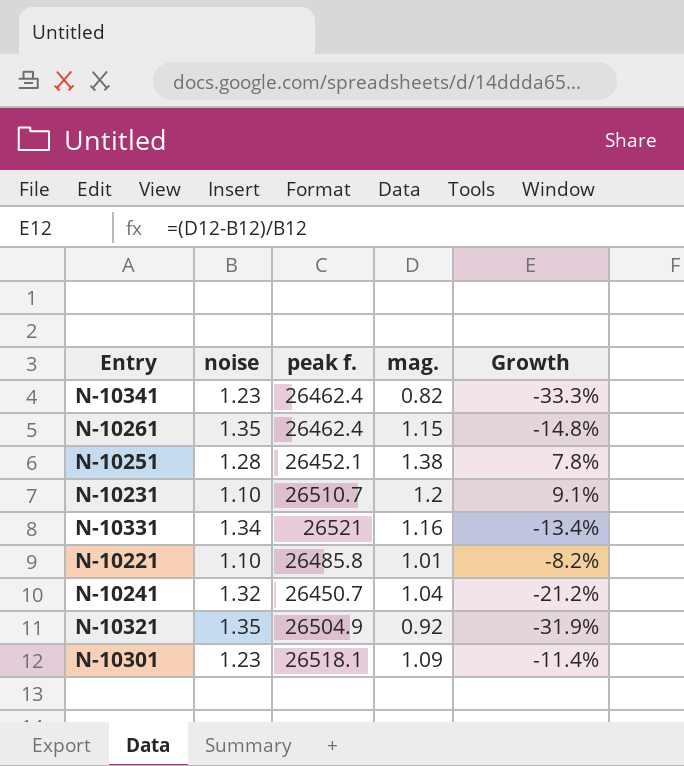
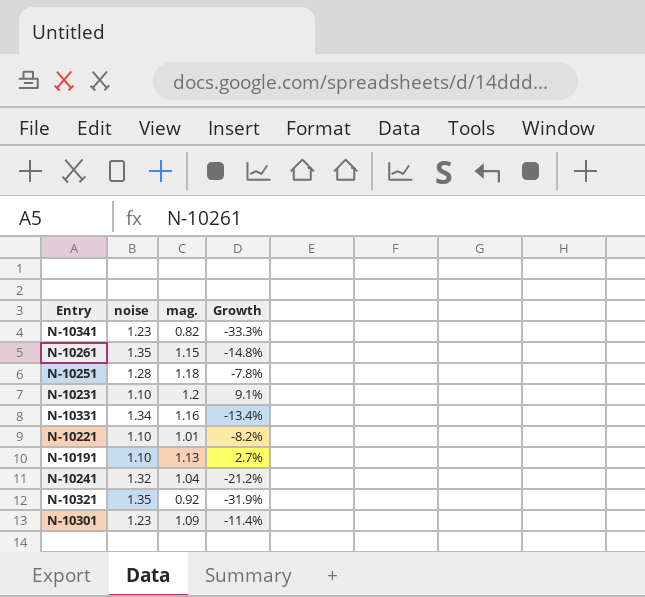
column peak f. | position: 3 -> none
N-10251 | mag.: 1.38 -> 1.18
N-10251 | Growth: 7.8% -> -7.8%
row N-10191: none -> 1.10 | 1.13 | 2.7%

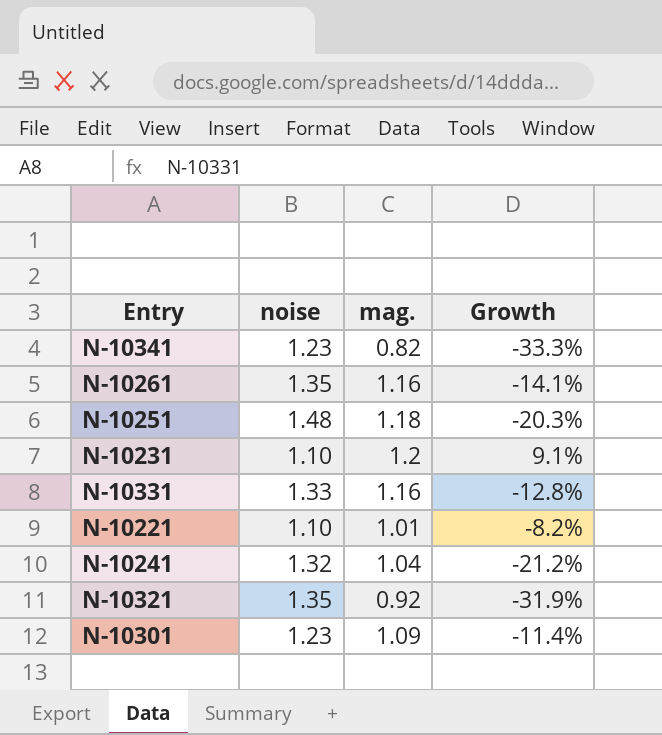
row N-10191: 1.10 | 1.13 | 2.7% -> none
N-10261 | mag.: 1.15 -> 1.16
N-10261 | Growth: -14.8% -> -14.1%
N-10251 | noise: 1.28 -> 1.48
N-10251 | Growth: -7.8% -> -20.3%
N-10331 | noise: 1.34 -> 1.33
N-10331 | Growth: -13.4% -> -12.8%

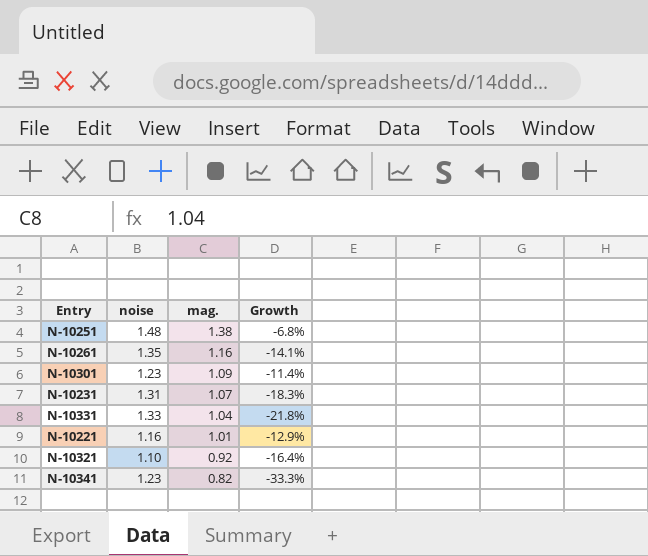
row order: none -> mag. descending
row N-10241: 1.32 | 1.04 | -21.2% -> none
N-10251 | mag.: 1.18 -> 1.38
N-10251 | Growth: -20.3% -> -6.8%
N-10231 | noise: 1.10 -> 1.31
N-10231 | mag.: 1.2 -> 1.07
N-10231 | Growth: 9.1% -> -18.3%
N-10331 | mag.: 1.16 -> 1.04
N-10331 | Growth: -12.8% -> -21.8%
N-10221 | noise: 1.10 -> 1.16
N-10221 | Growth: -8.2% -> -12.9%
N-10321 | noise: 1.35 -> 1.10
N-10321 | Growth: -31.9% -> -16.4%

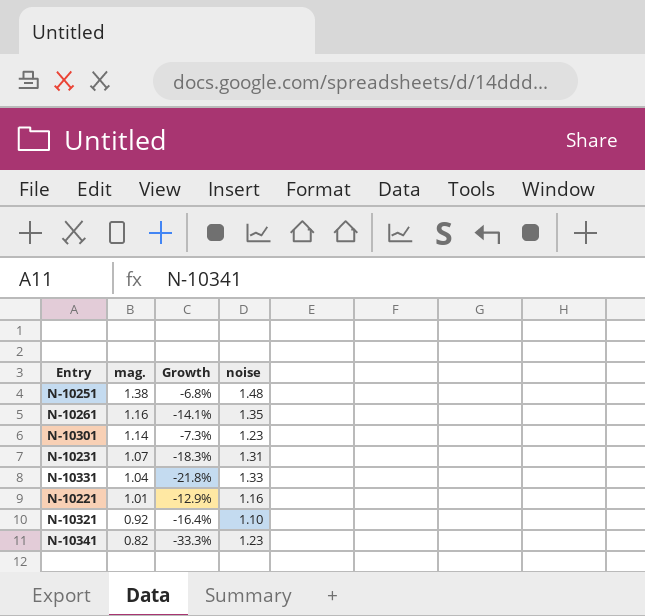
column noise | position: 2 -> 4
N-10301 | mag.: 1.09 -> 1.14
N-10301 | Growth: -11.4% -> -7.3%

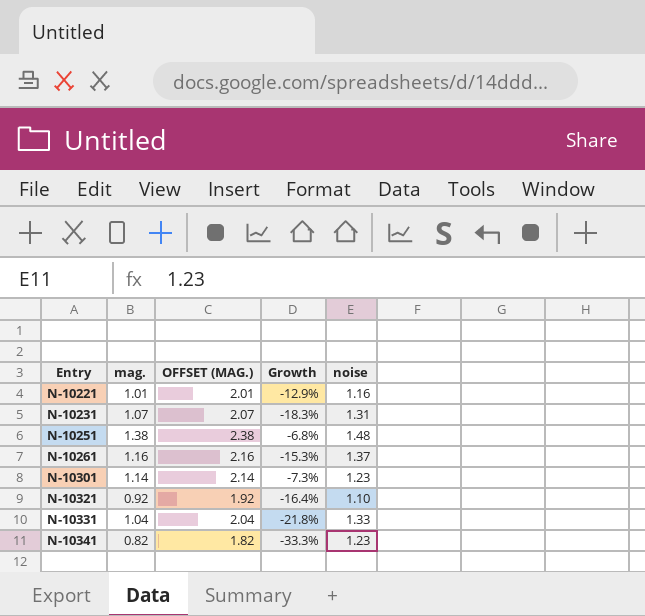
row order: mag. descending -> Entry ascending
column OFFSET (MAG.) | formula: none -> [mag.] + 1
N-10261 | Growth: -14.1% -> -15.3%
N-10261 | noise: 1.35 -> 1.37

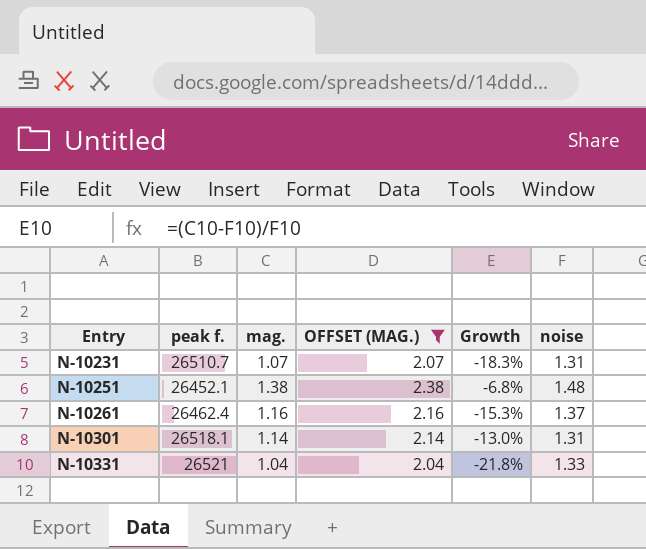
filter: none -> OFFSET (MAG.) >= 2.04
column peak f. | position: none -> 2
N-10301 | Growth: -7.3% -> -13.0%
N-10301 | noise: 1.23 -> 1.31

